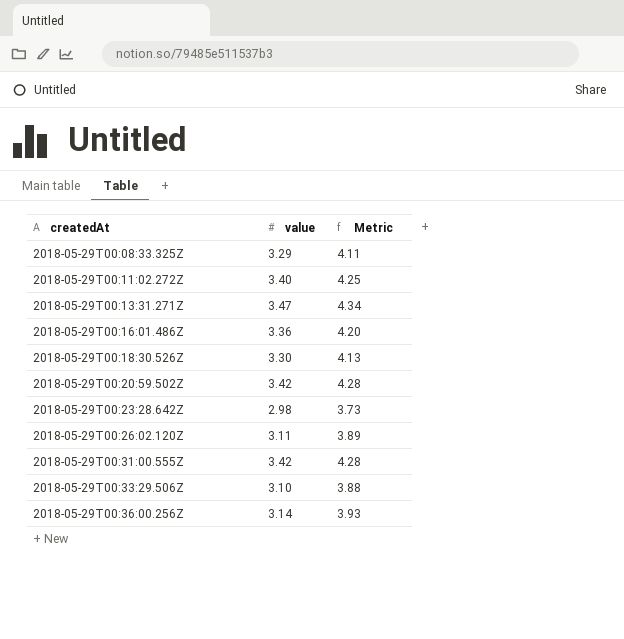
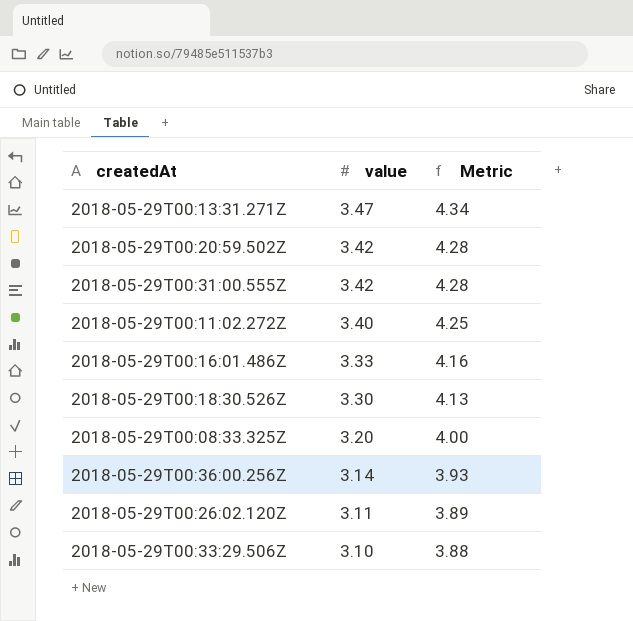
row order: createdAt ascending -> value descending
row 2018-05-29T00:23:28.642Z: 2.98 | 3.73 -> none
2018-05-29T00:16:01.486Z | value: 3.36 -> 3.33
2018-05-29T00:16:01.486Z | Metric: 4.20 -> 4.16
2018-05-29T00:08:33.325Z | value: 3.29 -> 3.20
2018-05-29T00:08:33.325Z | Metric: 4.11 -> 4.00

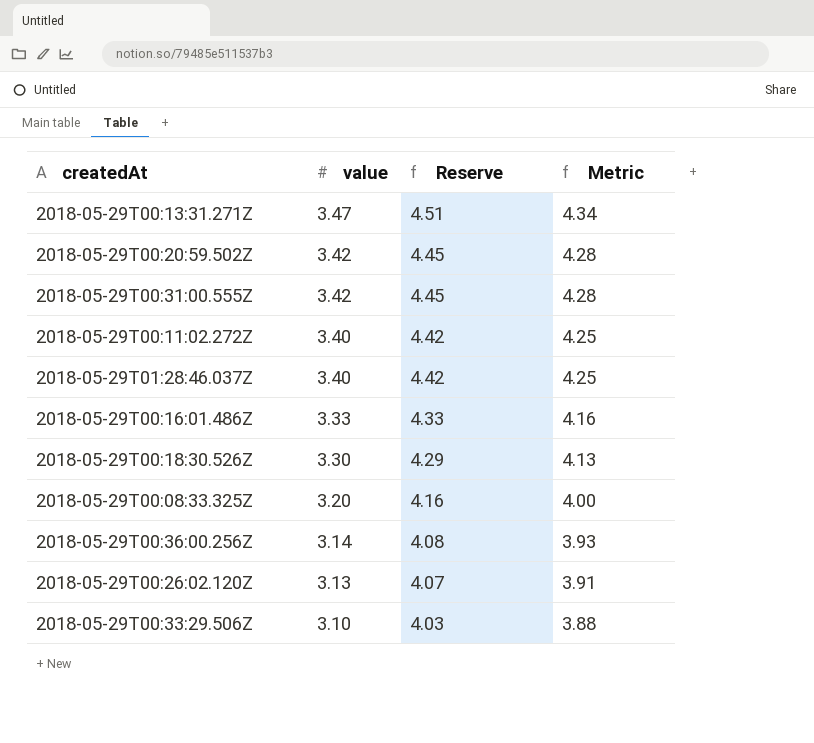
column Reserve | formula: none -> [value] * 1.3
row 2018-05-29T01:28:46.037Z: none -> 3.40 | 4.42 | 4.25
2018-05-29T00:26:02.120Z | value: 3.11 -> 3.13
2018-05-29T00:26:02.120Z | Metric: 3.89 -> 3.91

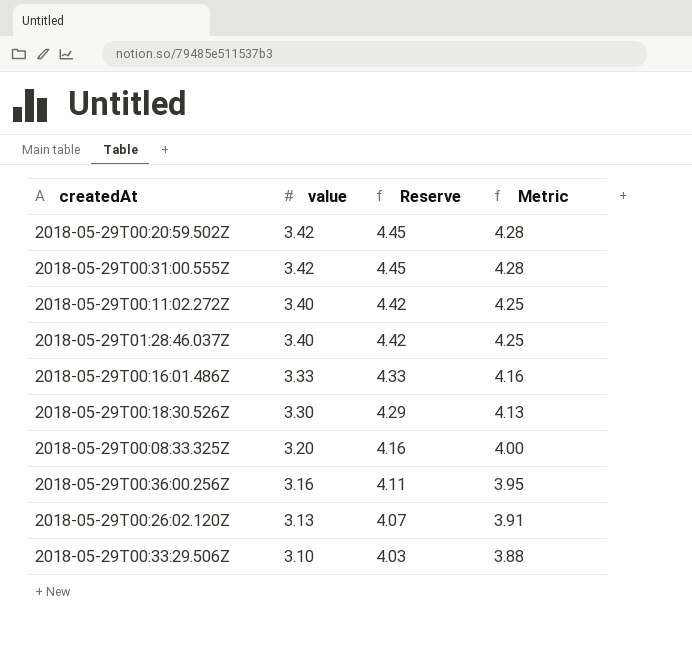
row 2018-05-29T00:13:31.271Z: 3.47 | 4.51 | 4.34 -> none
2018-05-29T00:36:00.256Z | value: 3.14 -> 3.16
2018-05-29T00:36:00.256Z | Reserve: 4.08 -> 4.11
2018-05-29T00:36:00.256Z | Metric: 3.93 -> 3.95

